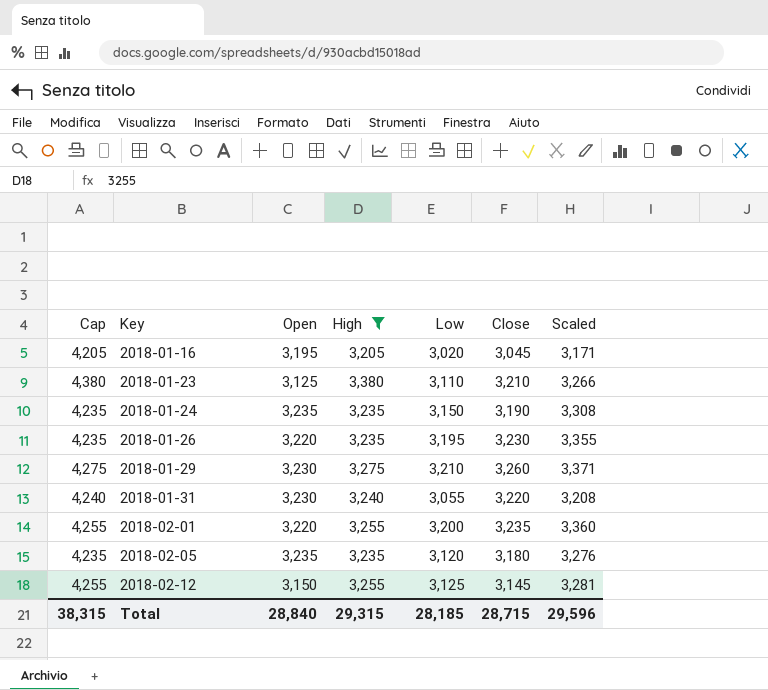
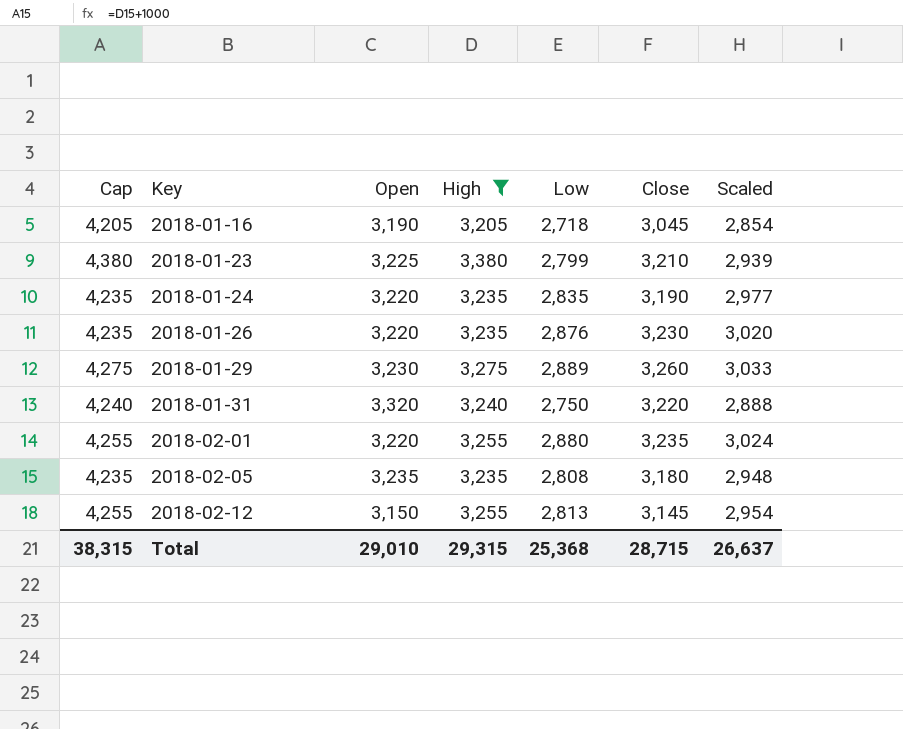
2018-01-16 | Open: 3,195 -> 3,190
2018-01-16 | Low: 3,020 -> 2,718
2018-01-16 | Scaled: 3,171 -> 2,854
2018-01-23 | Open: 3,125 -> 3,225
2018-01-23 | Low: 3,110 -> 2,799
2018-01-23 | Scaled: 3,266 -> 2,939
2018-01-24 | Open: 3,235 -> 3,220
2018-01-24 | Low: 3,150 -> 2,835
2018-01-24 | Scaled: 3,308 -> 2,977
2018-01-26 | Low: 3,195 -> 2,876
2018-01-26 | Scaled: 3,355 -> 3,020
2018-01-29 | Low: 3,210 -> 2,889
2018-01-29 | Scaled: 3,371 -> 3,033
2018-01-31 | Open: 3,230 -> 3,320
2018-01-31 | Low: 3,055 -> 2,750
2018-01-31 | Scaled: 3,208 -> 2,888
2018-02-01 | Low: 3,200 -> 2,880
2018-02-01 | Scaled: 3,360 -> 3,024
2018-02-05 | Low: 3,120 -> 2,808
2018-02-05 | Scaled: 3,276 -> 2,948
2018-02-12 | Low: 3,125 -> 2,813
2018-02-12 | Scaled: 3,281 -> 2,954
Total | Open: 28,840 -> 29,010
Total | Low: 28,185 -> 25,368
Total | Scaled: 29,596 -> 26,637

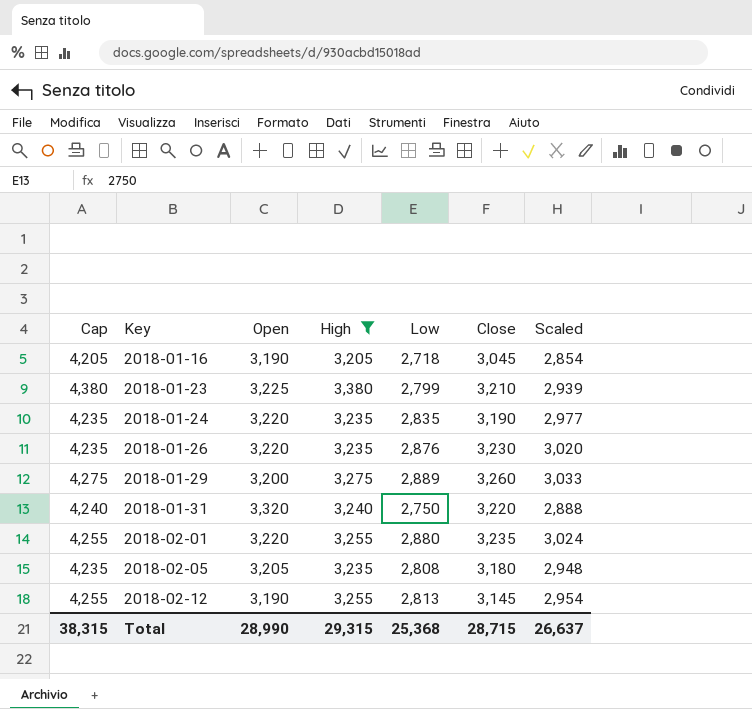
2018-01-29 | Open: 3,230 -> 3,200
2018-02-05 | Open: 3,235 -> 3,205
2018-02-12 | Open: 3,150 -> 3,190
Total | Open: 29,010 -> 28,990

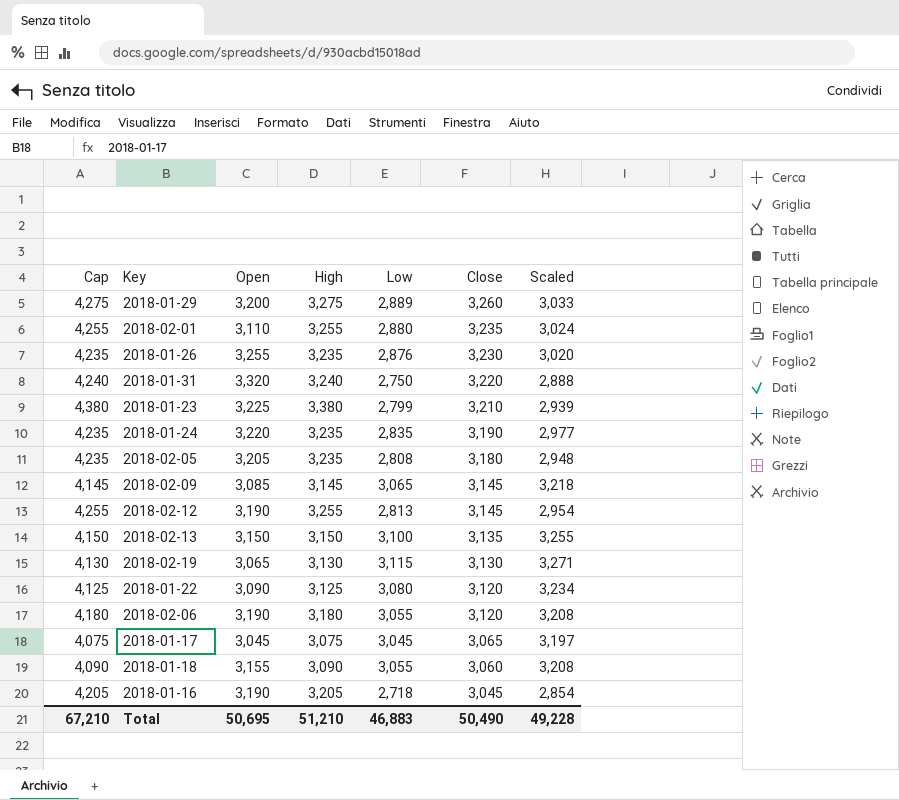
filter: High >= 3,205 -> none
row order: Key ascending -> Close descending
2018-02-01 | Open: 3,220 -> 3,110
2018-01-26 | Open: 3,220 -> 3,255
Total | Cap: 38,315 -> 67,210
Total | Open: 28,990 -> 50,695
Total | High: 29,315 -> 51,210
Total | Low: 25,368 -> 46,883
Total | Close: 28,715 -> 50,490
Total | Scaled: 26,637 -> 49,228

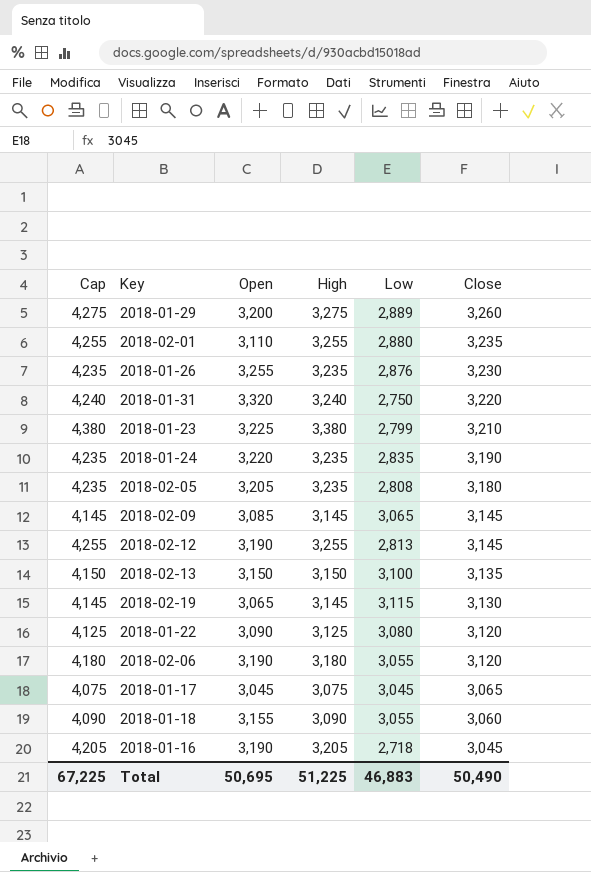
column Scaled | formula: [Low] * 1.05 -> none
2018-02-19 | Cap: 4,130 -> 4,145
2018-02-19 | High: 3,130 -> 3,145
Total | Cap: 67,210 -> 67,225
Total | High: 51,210 -> 51,225

